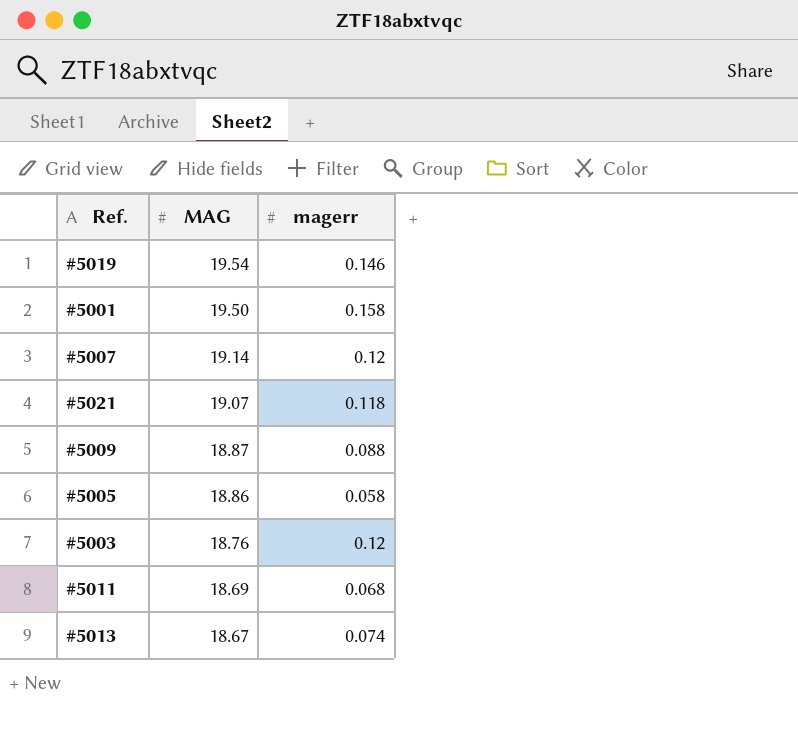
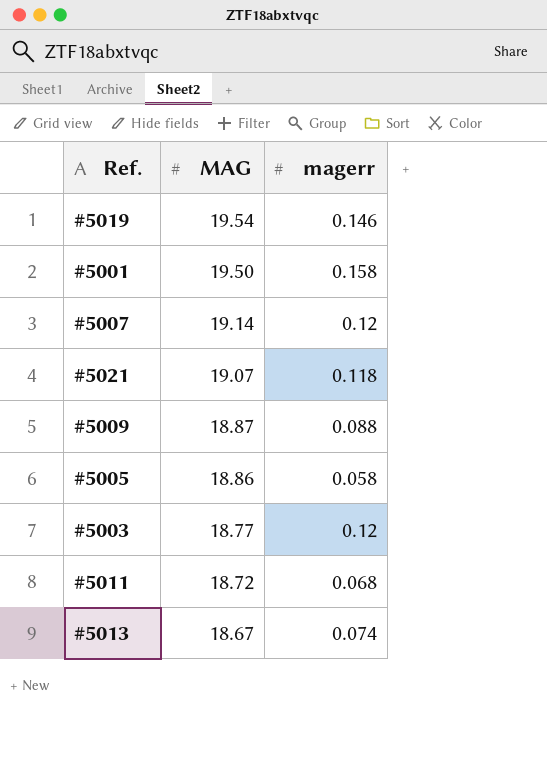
#5003 | MAG: 18.76 -> 18.77
#5011 | MAG: 18.69 -> 18.72

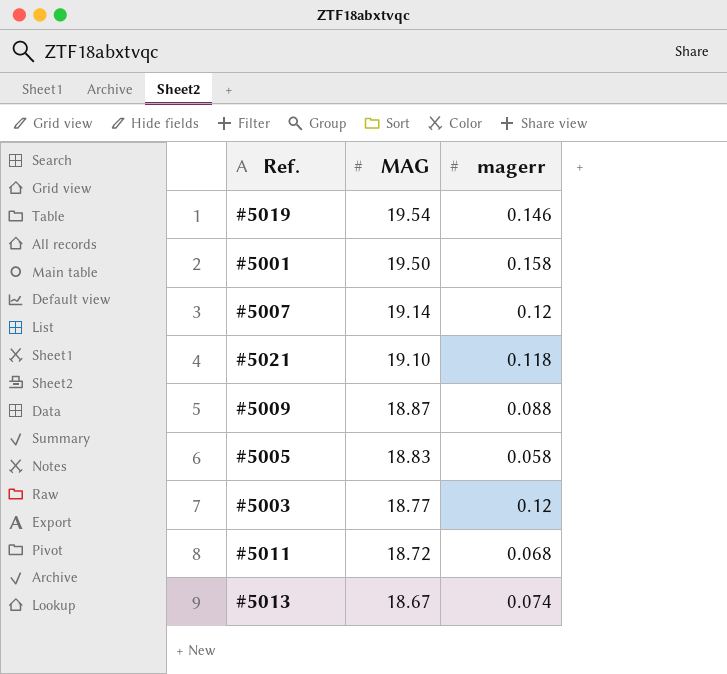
#5021 | MAG: 19.07 -> 19.10
#5005 | MAG: 18.86 -> 18.83

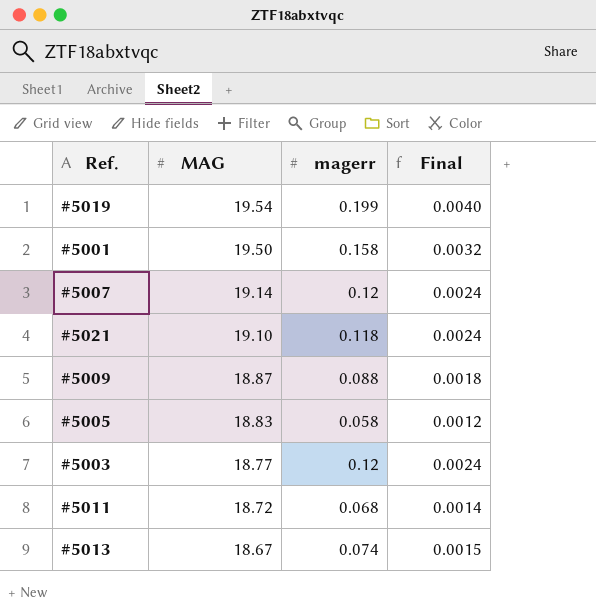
column Final | formula: none -> [magerr] * 0.02
#5019 | magerr: 0.146 -> 0.199

